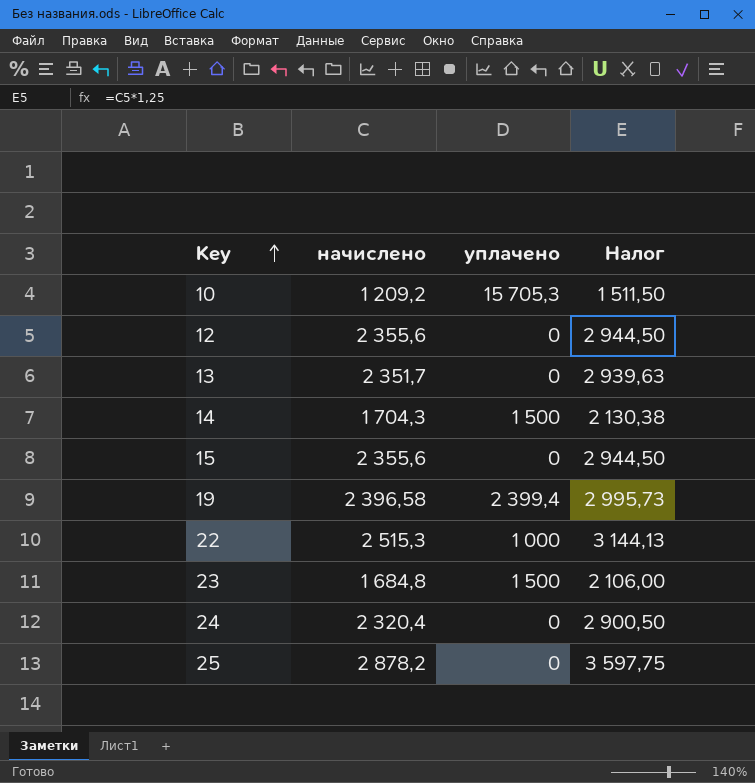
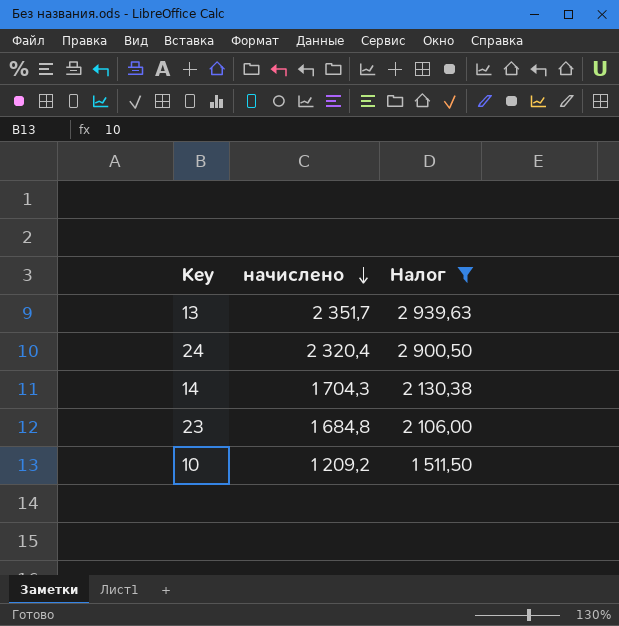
filter: none -> Налог <= 2 939,63
row order: Key ascending -> начислено descending
column уплачено | position: 3 -> none

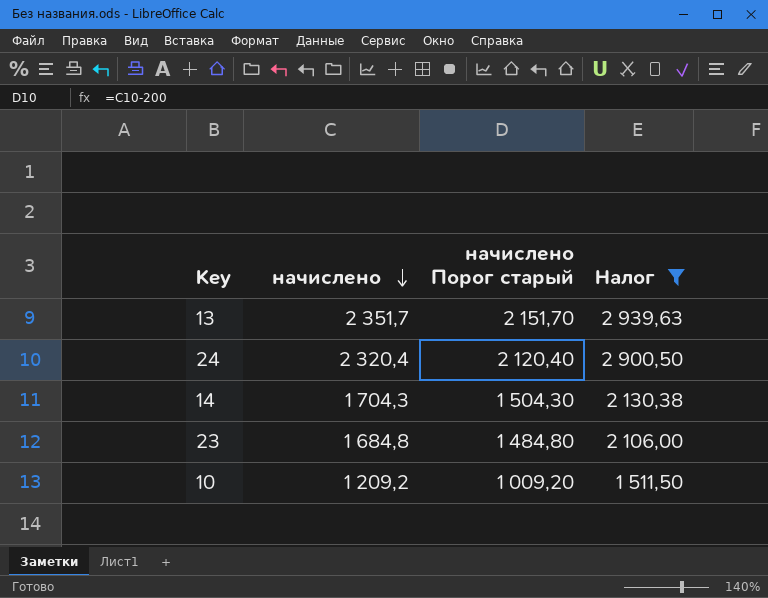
column начислено Порог старый | formula: none -> [начислено] - 200

